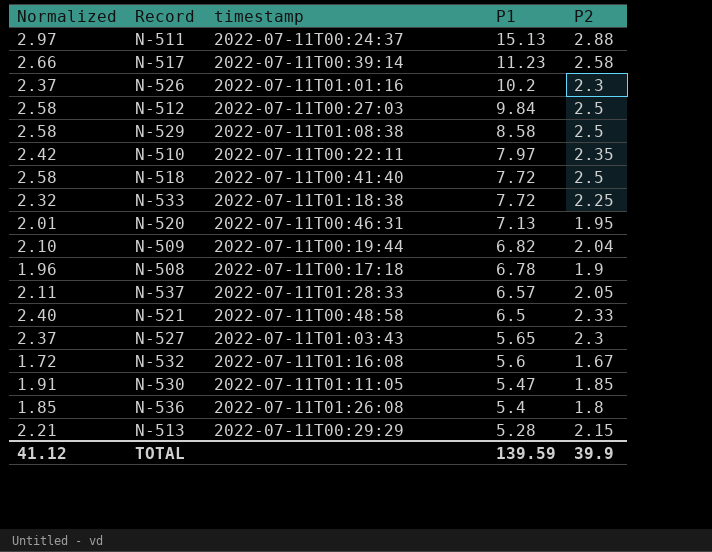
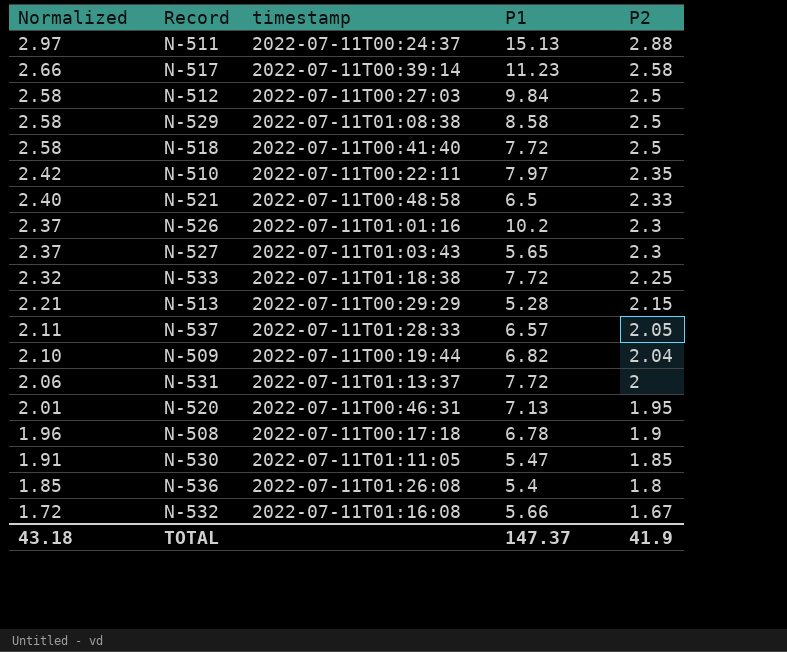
row order: P1 descending -> Normalized descending
row N-531: none -> 2.06 | 2022-07-11T01:13:37 | 7.72 | 2
N-532 | P1: 5.6 -> 5.66
TOTAL | Normalized: 41.12 -> 43.18
TOTAL | P1: 139.59 -> 147.37
TOTAL | P2: 39.9 -> 41.9

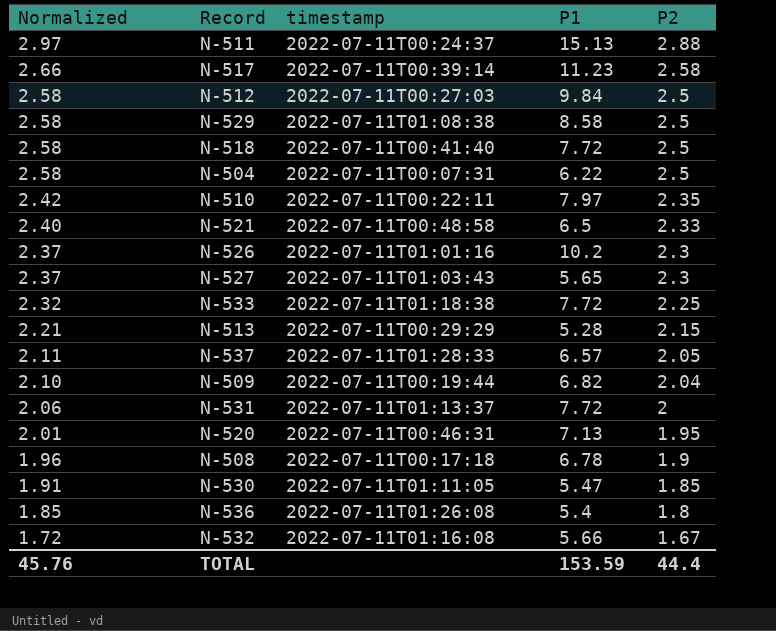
row N-504: none -> 2.58 | 2022-07-11T00:07:31 | 6.22 | 2.5
TOTAL | Normalized: 43.18 -> 45.76
TOTAL | P1: 147.37 -> 153.59
TOTAL | P2: 41.9 -> 44.4

